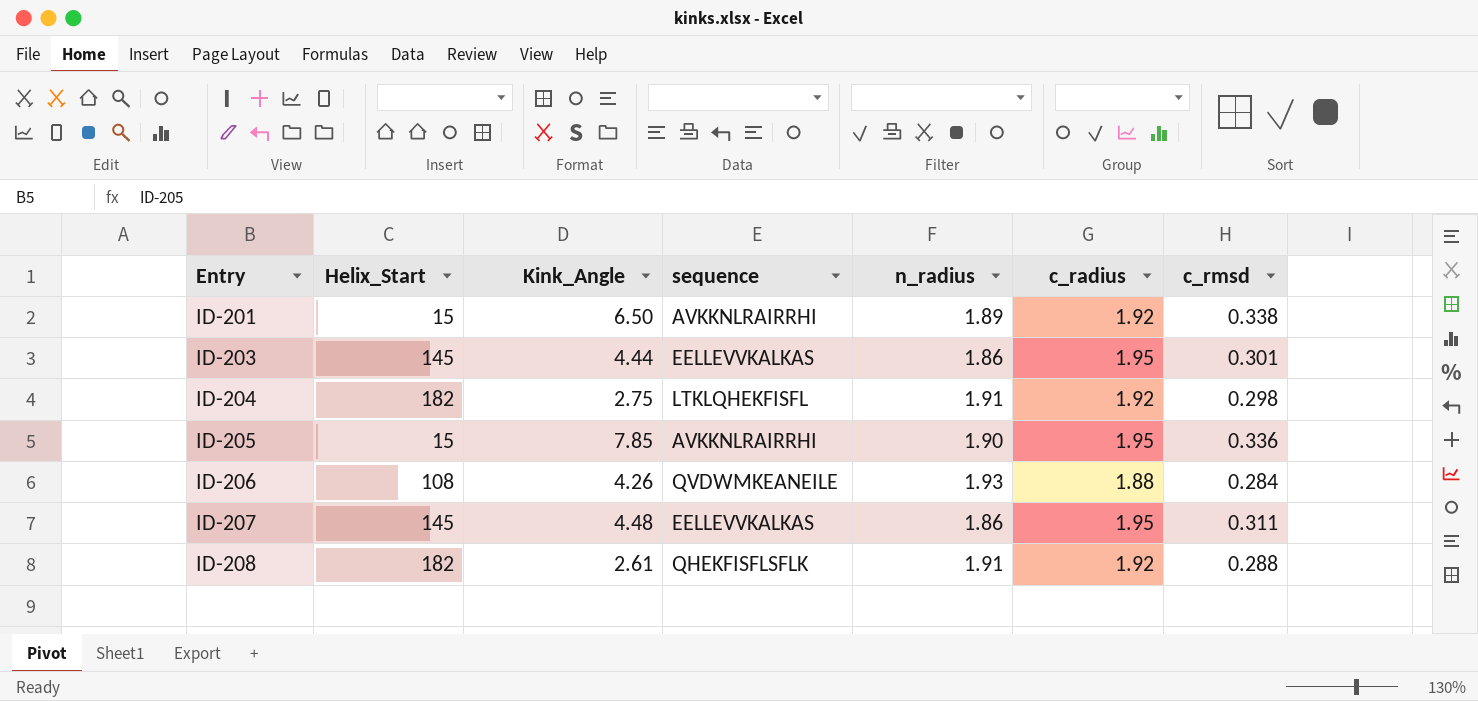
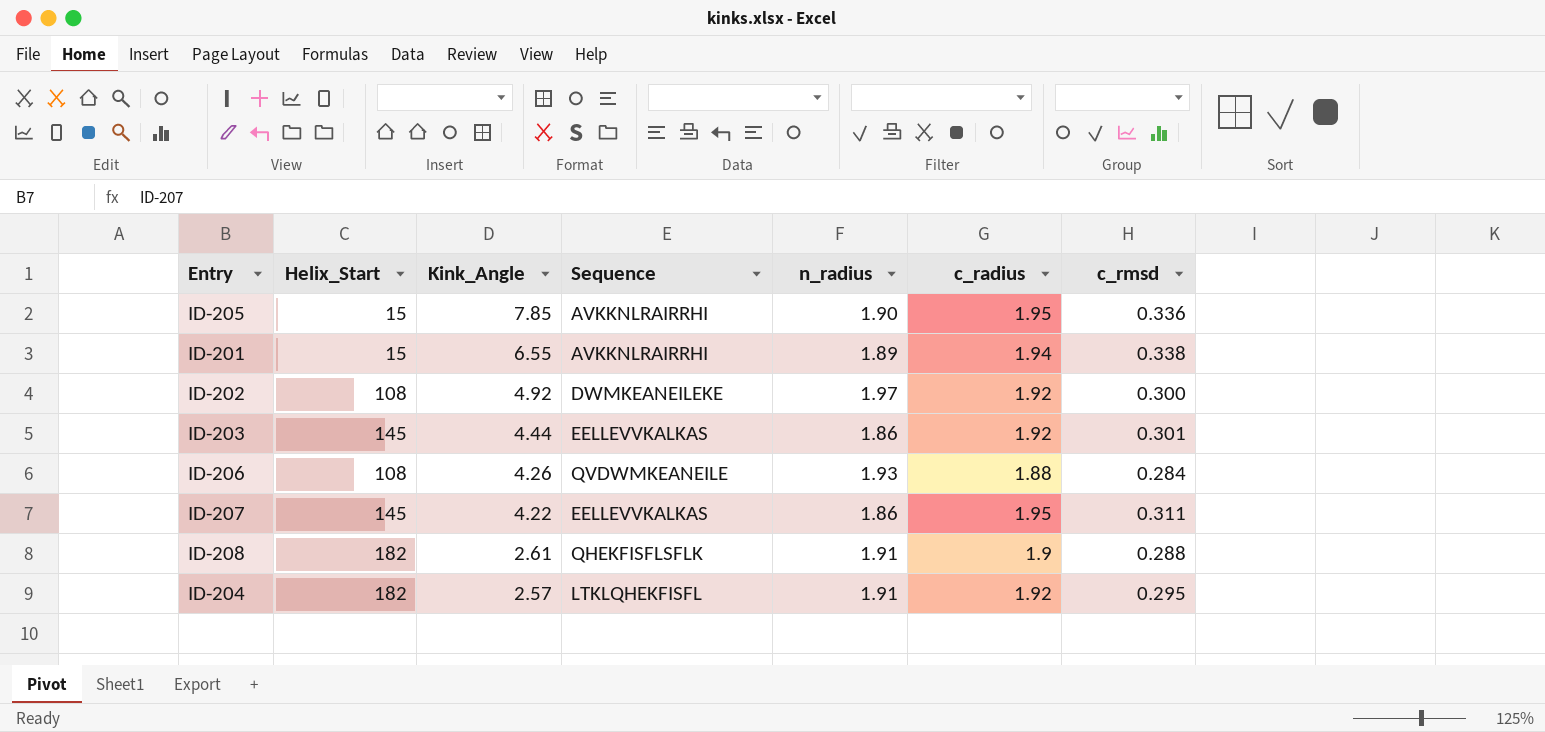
row order: Entry ascending -> Kink_Angle descending
column name: sequence -> Sequence
ID-201 | Kink_Angle: 6.50 -> 6.55
ID-201 | c_radius: 1.92 -> 1.94
row ID-202: none -> 108 | 4.92 | DWMKEANEILEKE | 1.97 | 1.92 | 0.300
ID-203 | c_radius: 1.95 -> 1.92
ID-207 | Kink_Angle: 4.48 -> 4.22
ID-208 | c_radius: 1.92 -> 1.9
ID-204 | Kink_Angle: 2.75 -> 2.57
ID-204 | c_rmsd: 0.298 -> 0.295

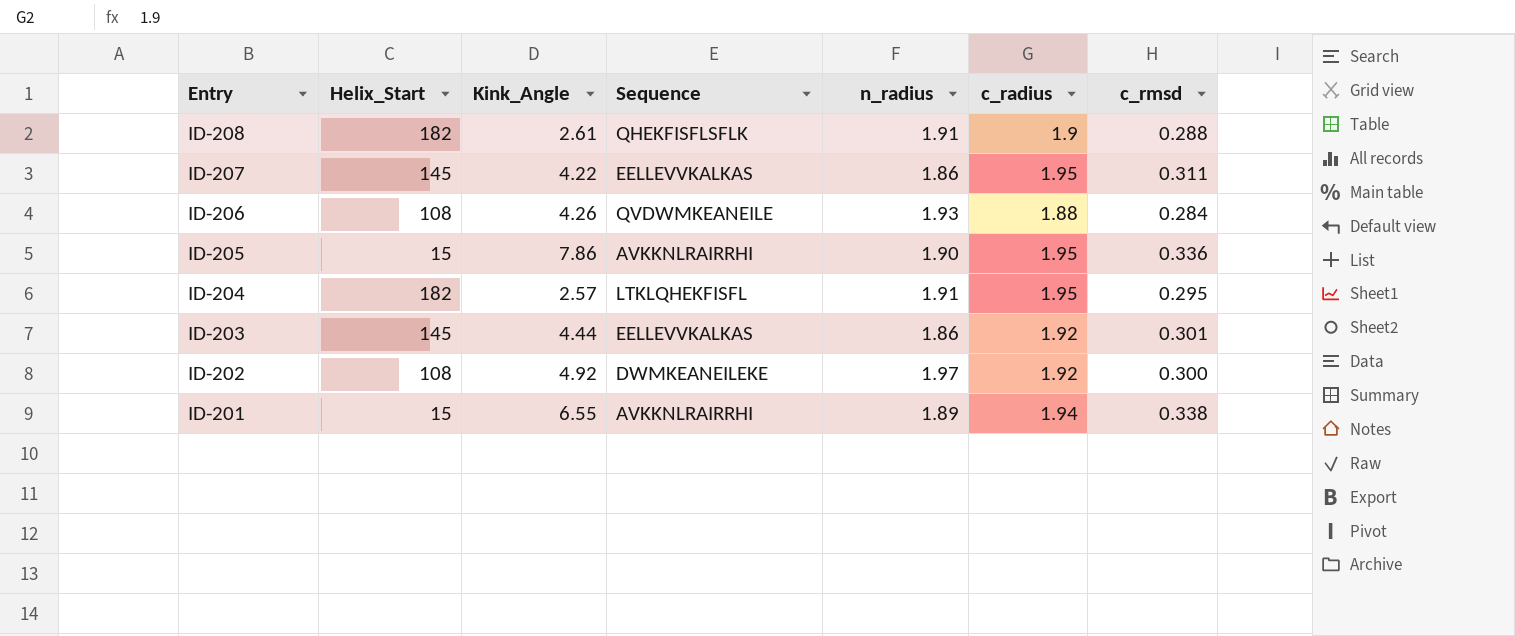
row order: Kink_Angle descending -> Entry descending
ID-205 | Kink_Angle: 7.85 -> 7.86
ID-204 | c_radius: 1.92 -> 1.95

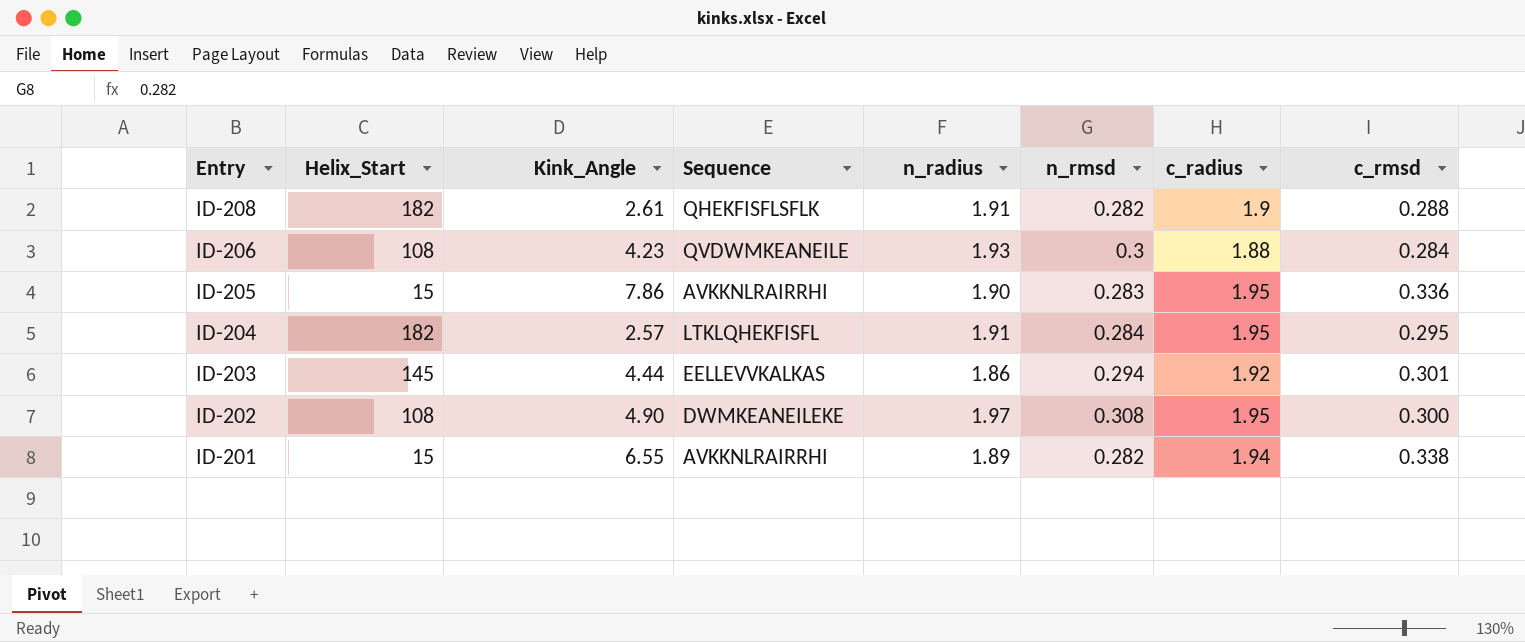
column n_rmsd | position: none -> 6
row ID-207: 145 | 4.22 | EELLEVVKALKAS | 1.86 | 1.95 | 0.311 -> none
ID-206 | Kink_Angle: 4.26 -> 4.23
ID-202 | Kink_Angle: 4.92 -> 4.90
ID-202 | c_radius: 1.92 -> 1.95

